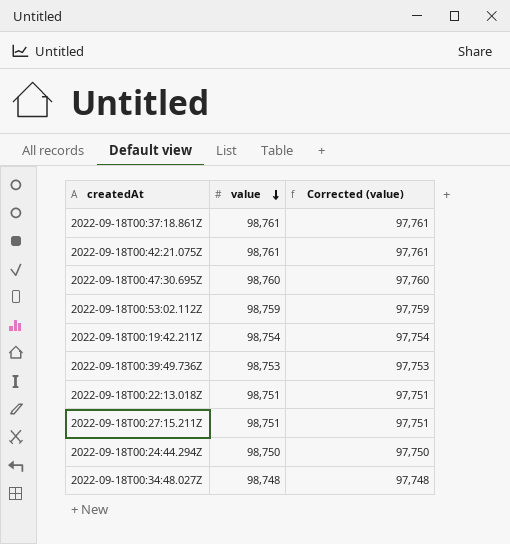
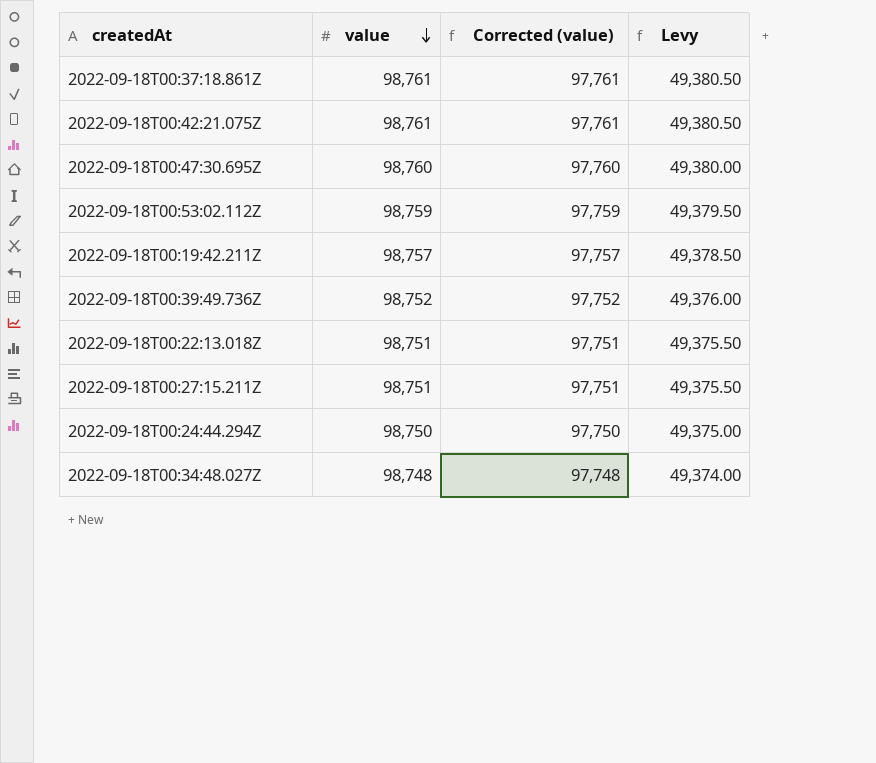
column Levy | formula: none -> [value] * 0.5
2022-09-18T00:19:42.211Z | value: 98,754 -> 98,757
2022-09-18T00:19:42.211Z | Corrected (value): 97,754 -> 97,757
2022-09-18T00:39:49.736Z | value: 98,753 -> 98,752
2022-09-18T00:39:49.736Z | Corrected (value): 97,753 -> 97,752

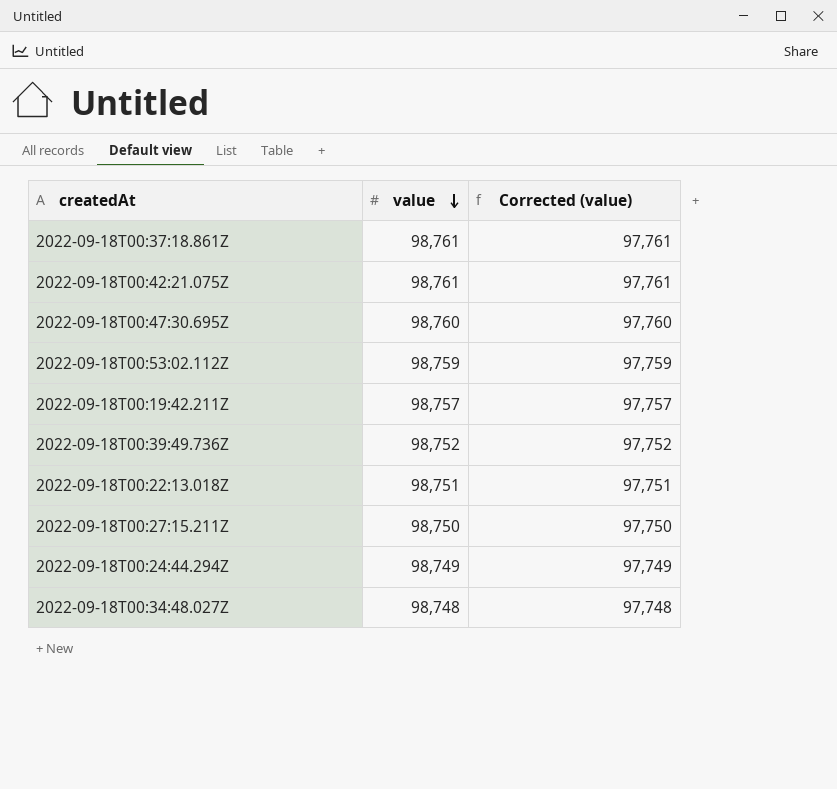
column Levy | formula: [value] * 0.5 -> none
2022-09-18T00:27:15.211Z | value: 98,751 -> 98,750
2022-09-18T00:27:15.211Z | Corrected (value): 97,751 -> 97,750
2022-09-18T00:24:44.294Z | value: 98,750 -> 98,749
2022-09-18T00:24:44.294Z | Corrected (value): 97,750 -> 97,749

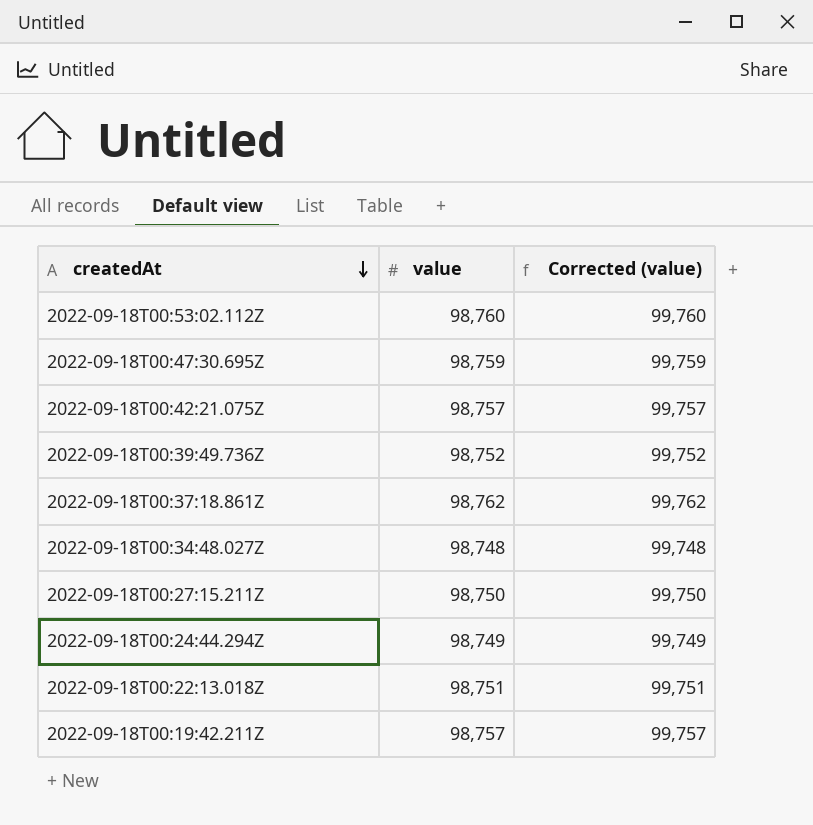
row order: value descending -> createdAt descending
column Corrected (value) | formula: [value] - 1000 -> [value] + 1000
2022-09-18T00:53:02.112Z | value: 98,759 -> 98,760
2022-09-18T00:47:30.695Z | value: 98,760 -> 98,759
2022-09-18T00:42:21.075Z | value: 98,761 -> 98,757
2022-09-18T00:37:18.861Z | value: 98,761 -> 98,762

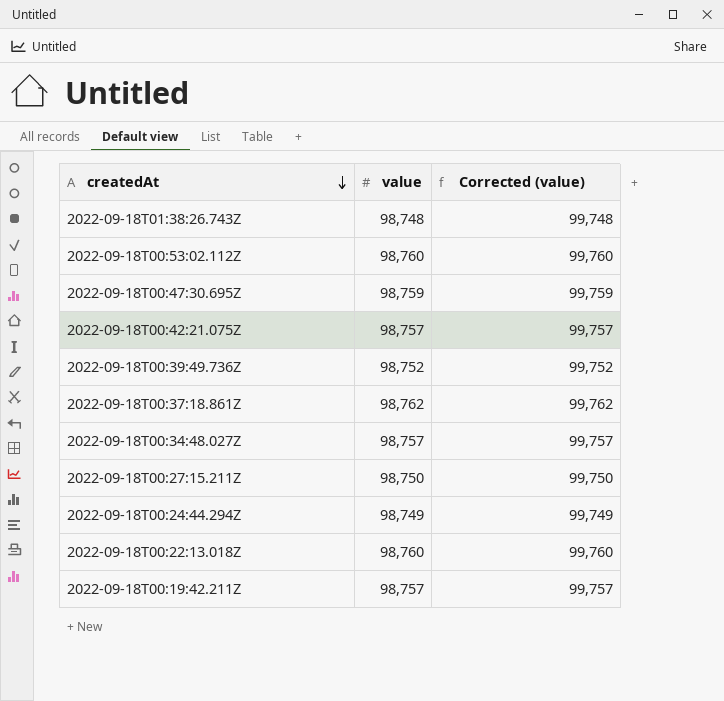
row 2022-09-18T01:38:26.743Z: none -> 98,748 | 99,748
2022-09-18T00:34:48.027Z | value: 98,748 -> 98,757
2022-09-18T00:34:48.027Z | Corrected (value): 99,748 -> 99,757
2022-09-18T00:22:13.018Z | value: 98,751 -> 98,760
2022-09-18T00:22:13.018Z | Corrected (value): 99,751 -> 99,760

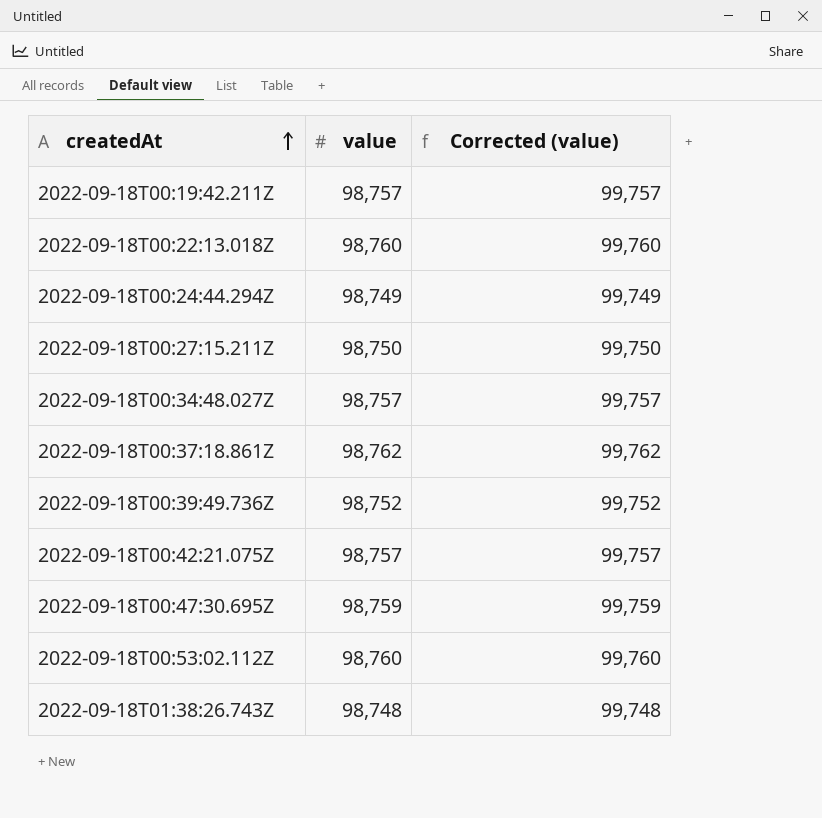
row order: createdAt descending -> createdAt ascending

